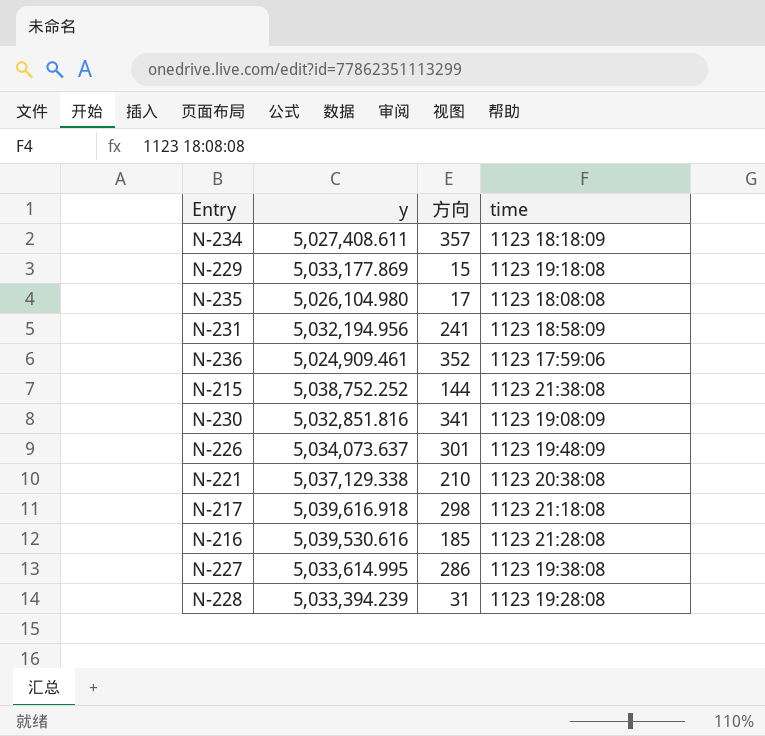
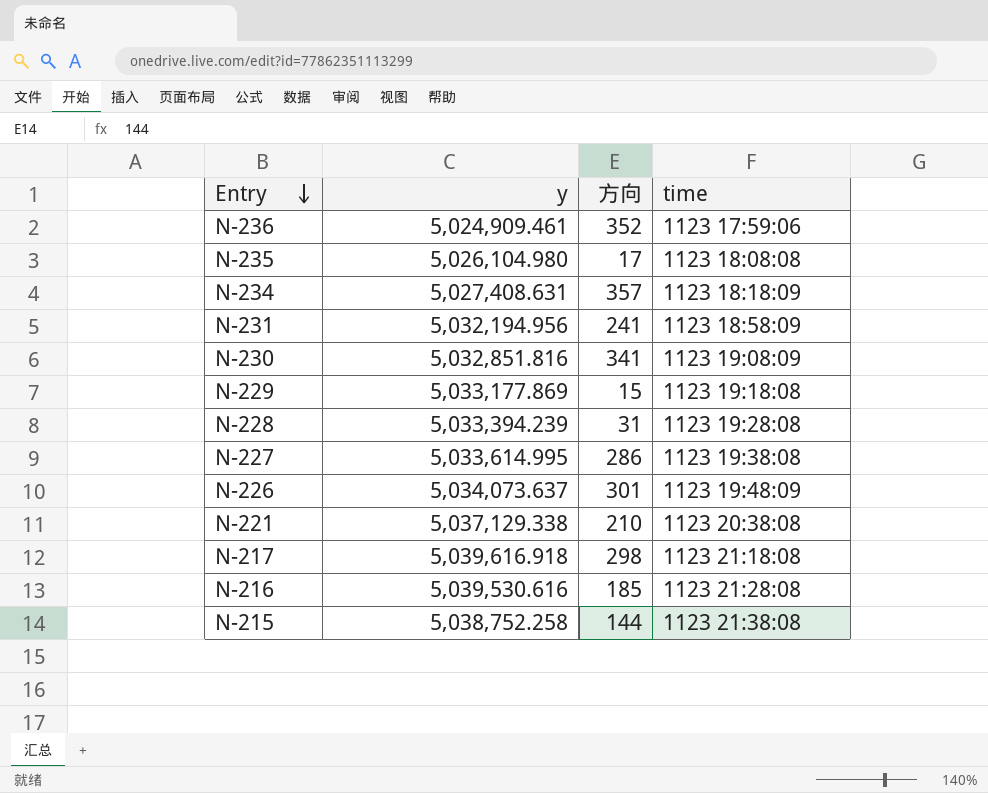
row order: none -> Entry descending
N-234 | y: 5,027,408.611 -> 5,027,408.631
N-215 | y: 5,038,752.252 -> 5,038,752.258

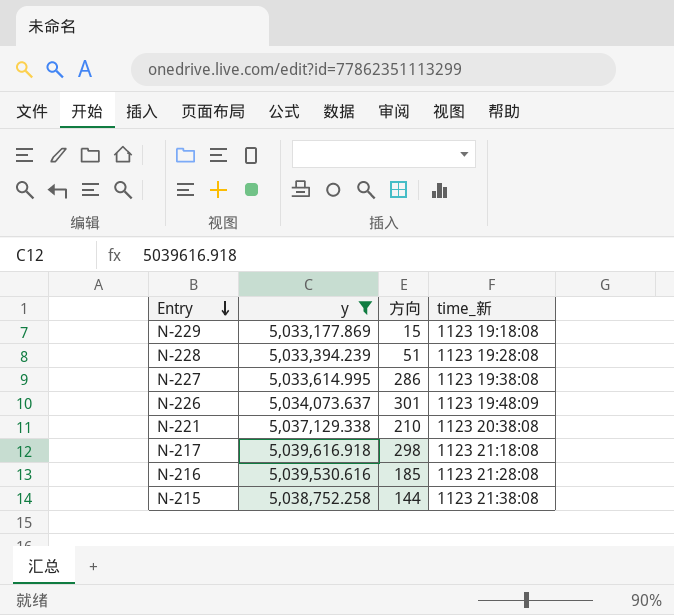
filter: none -> y >= 5,033,177.869
column name: time -> time_新
N-228 | 方向: 31 -> 51

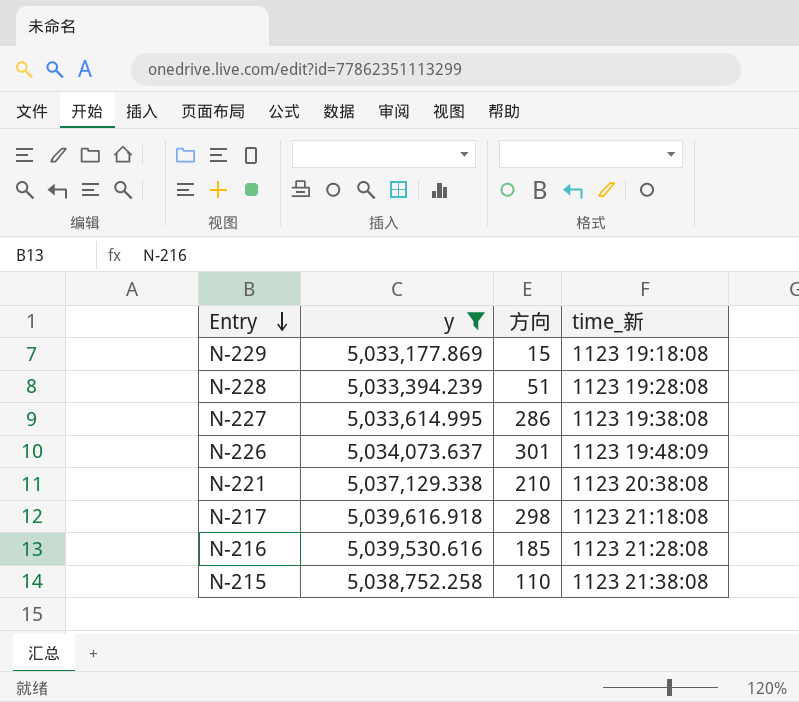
N-215 | 方向: 144 -> 110

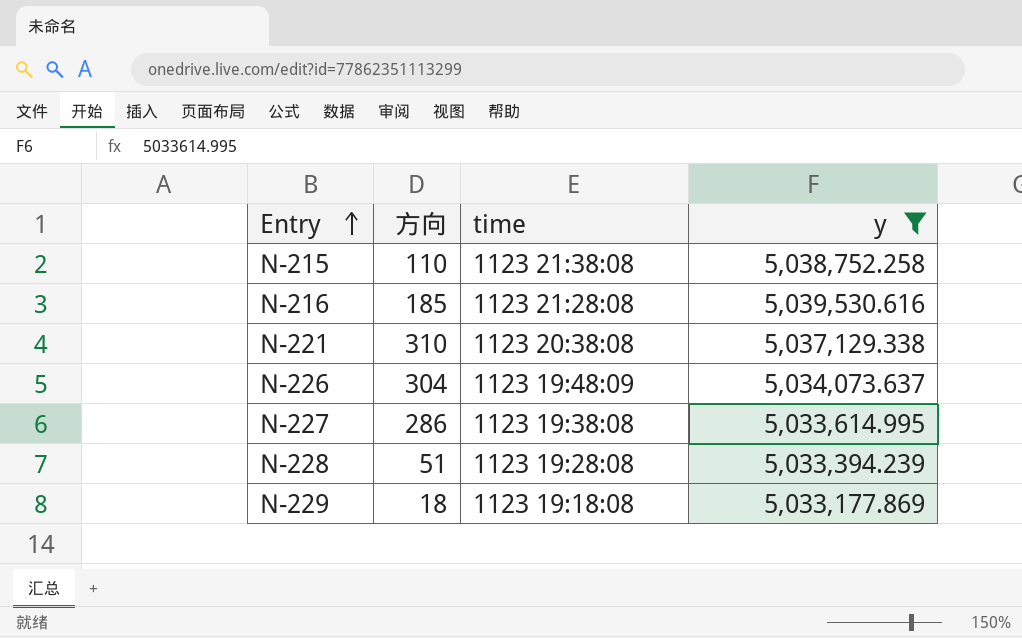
row order: Entry descending -> Entry ascending
column name: time_新 -> time
column y | position: 2 -> 4
row N-217: 5,039,616.918 | 298 | 1123 21:18:08 -> none
N-221 | 方向: 210 -> 310
N-226 | 方向: 301 -> 304
N-229 | 方向: 15 -> 18

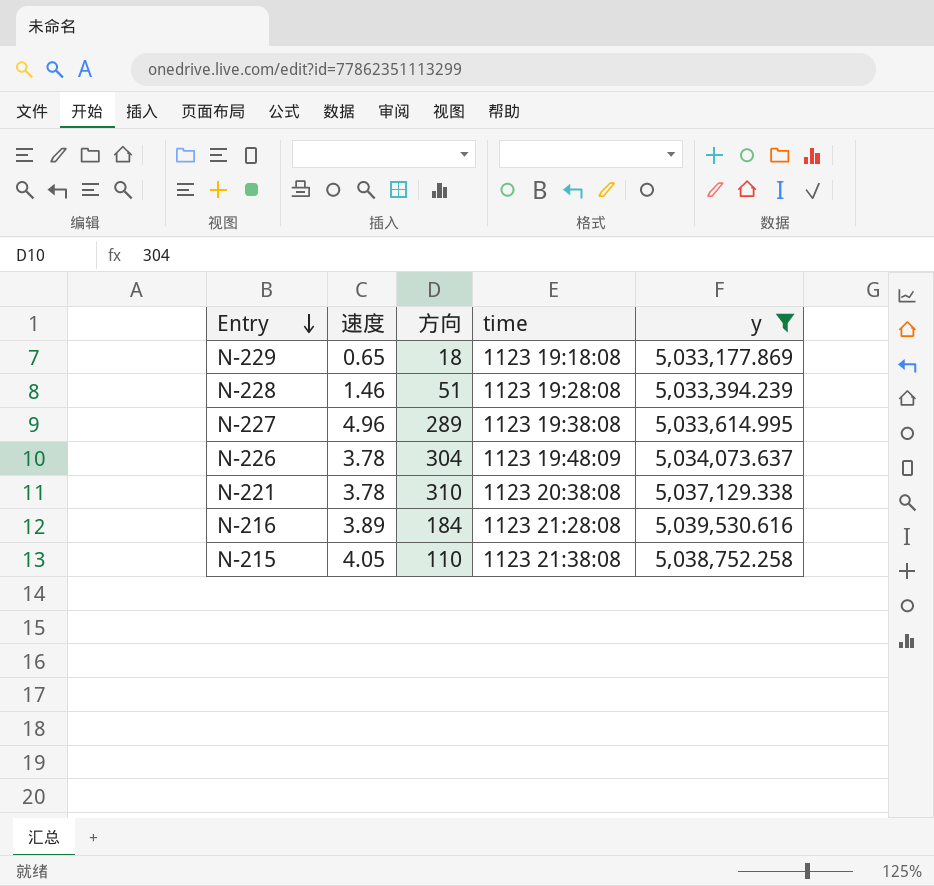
row order: Entry ascending -> Entry descending
column 速度 | position: none -> 2
N-227 | 方向: 286 -> 289
N-216 | 方向: 185 -> 184

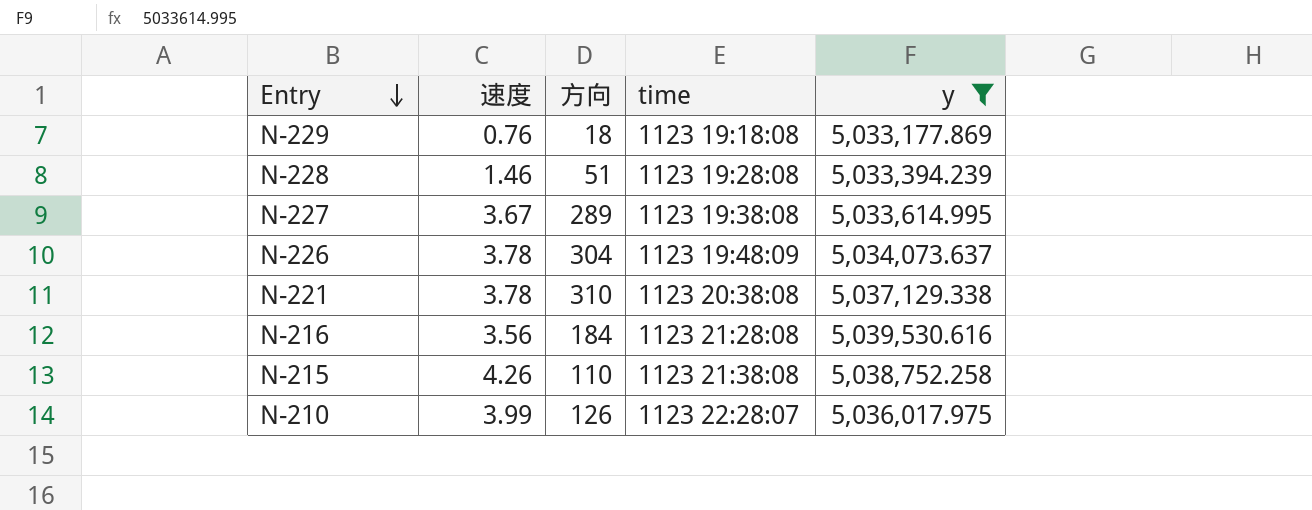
N-229 | 速度: 0.65 -> 0.76
N-227 | 速度: 4.96 -> 3.67
N-216 | 速度: 3.89 -> 3.56
N-215 | 速度: 4.05 -> 4.26
row N-210: none -> 3.99 | 126 | 1123 22:28:07 | 5,036,017.975

